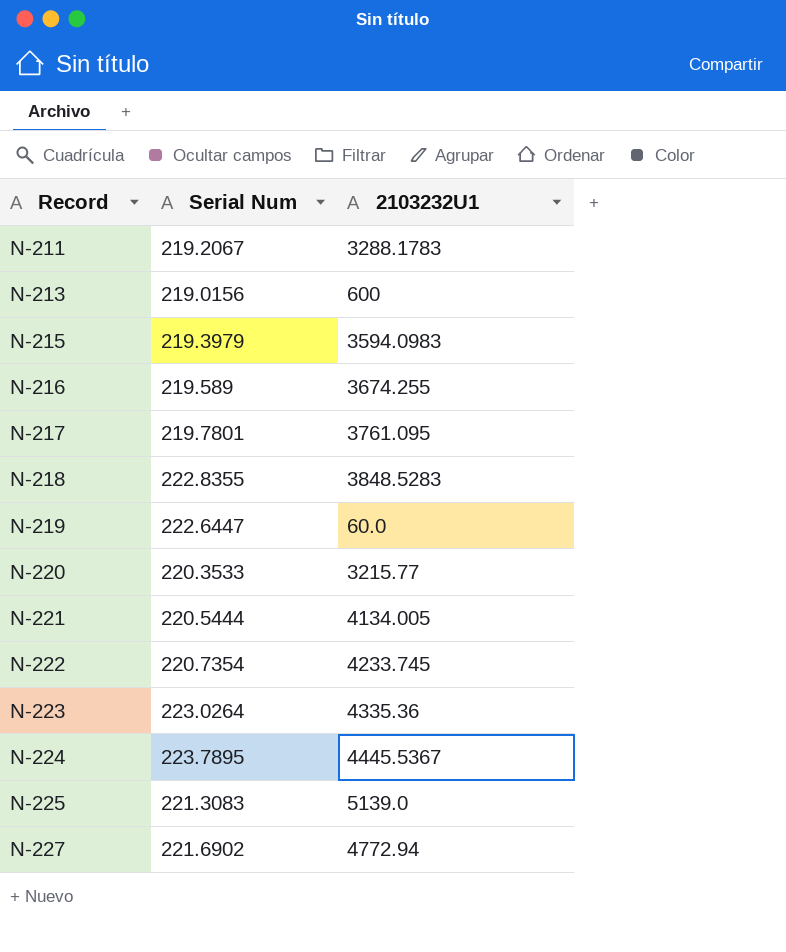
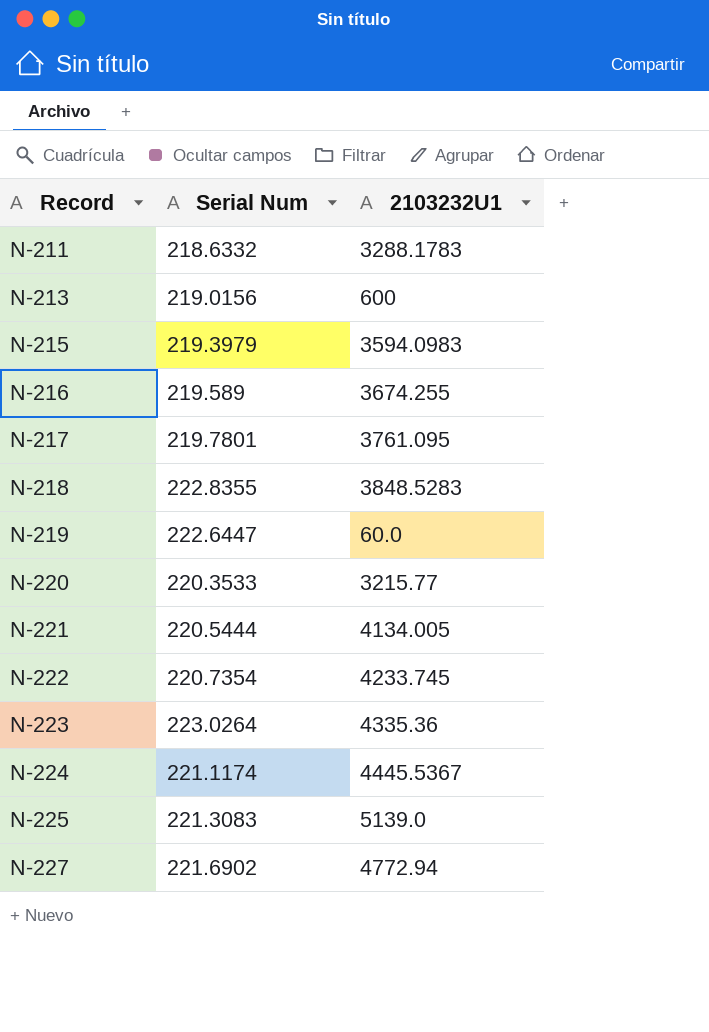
N-211 | Serial Num: 219.2067 -> 218.6332
N-224 | Serial Num: 223.7895 -> 221.1174

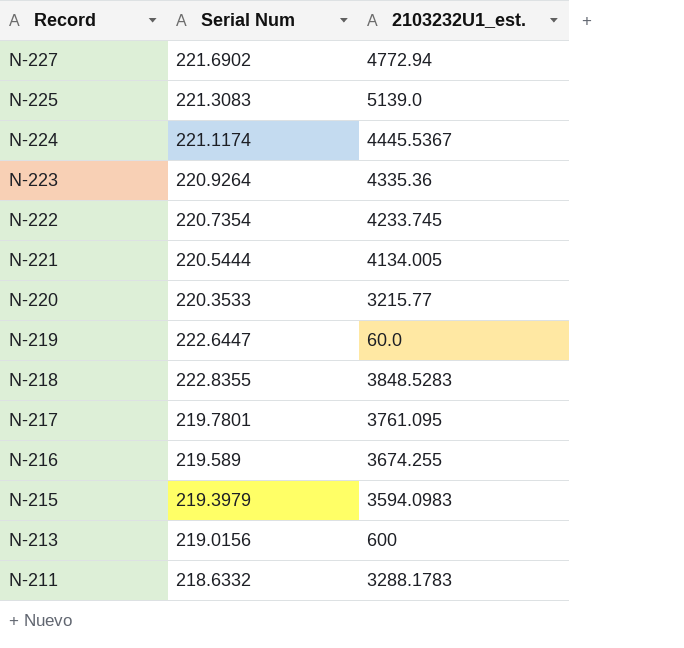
row order: Record ascending -> Record descending
column name: 2103232U1 -> 2103232U1_est.
N-223 | Serial Num: 223.0264 -> 220.9264

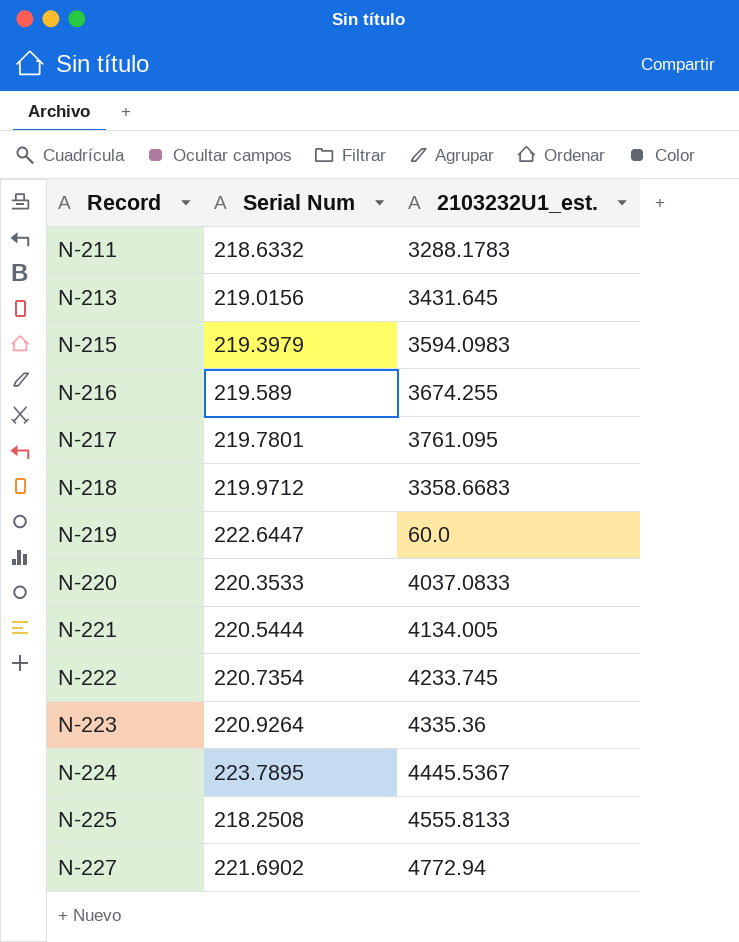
row order: Record descending -> Record ascending
N-213 | 2103232U1_est.: 600 -> 3431.645
N-218 | Serial Num: 222.8355 -> 219.9712
N-218 | 2103232U1_est.: 3848.5283 -> 3358.6683
N-220 | 2103232U1_est.: 3215.77 -> 4037.0833
N-224 | Serial Num: 221.1174 -> 223.7895
N-225 | Serial Num: 221.3083 -> 218.2508
N-225 | 2103232U1_est.: 5139.0 -> 4555.8133

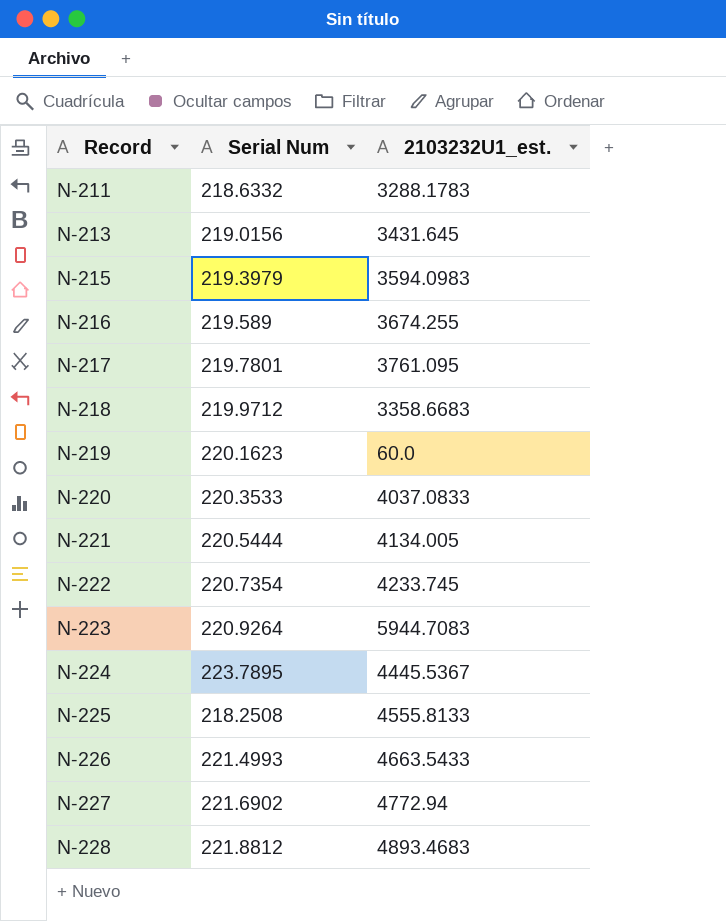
N-219 | Serial Num: 222.6447 -> 220.1623
N-223 | 2103232U1_est.: 4335.36 -> 5944.7083
row N-226: none -> 221.4993 | 4663.5433
row N-228: none -> 221.8812 | 4893.4683

